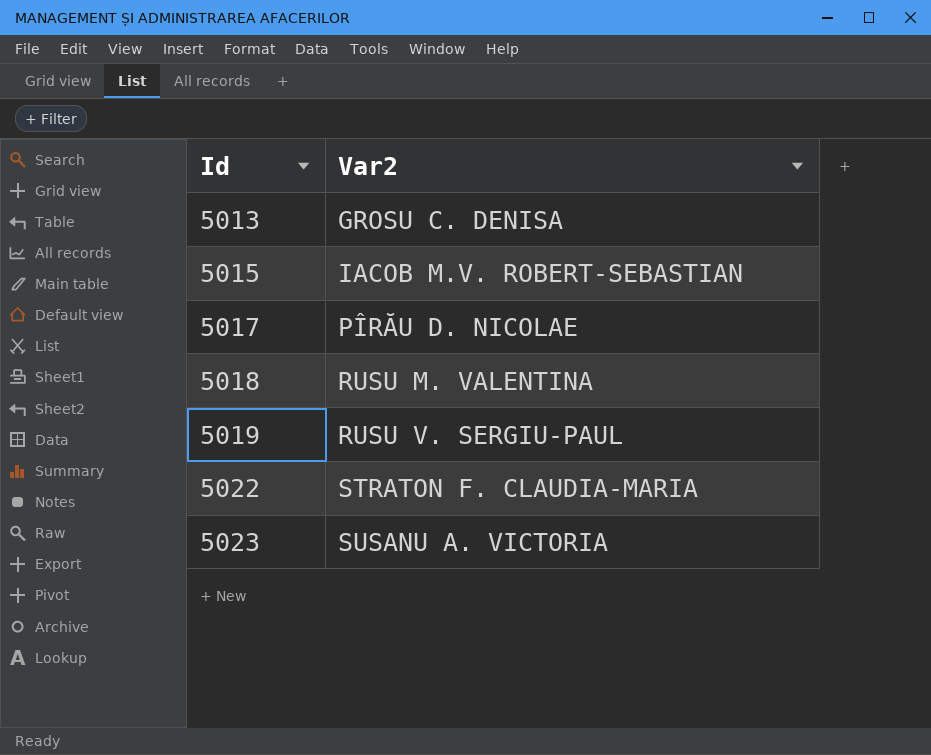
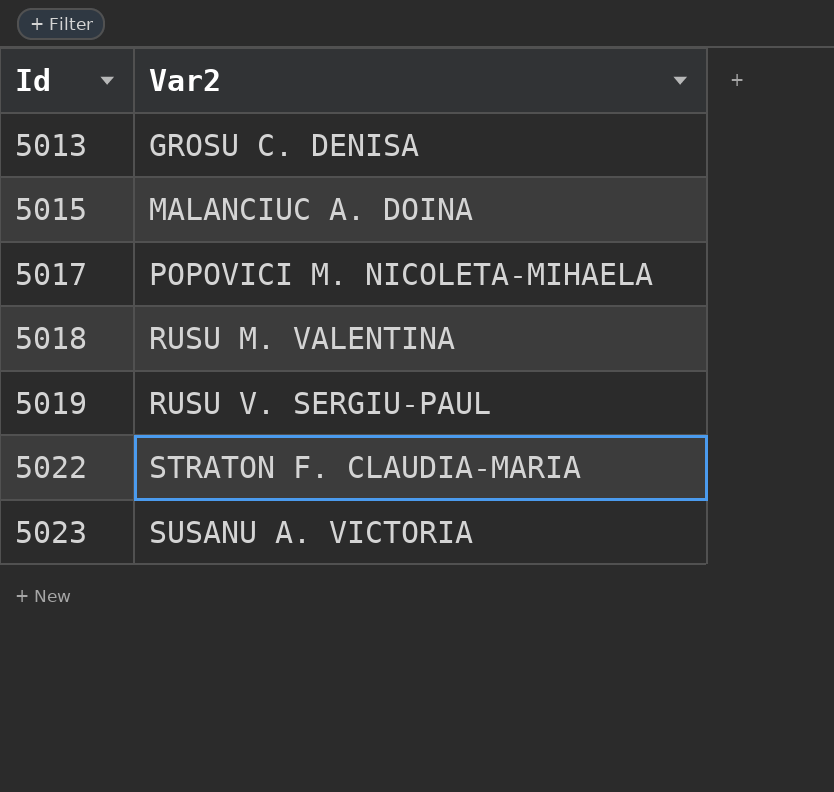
5015 | Var2: IACOB M.V. ROBERT-SEBASTIAN -> MALANCIUC A. DOINA
5017 | Var2: PÎRĂU D. NICOLAE -> POPOVICI M. NICOLETA-MIHAELA

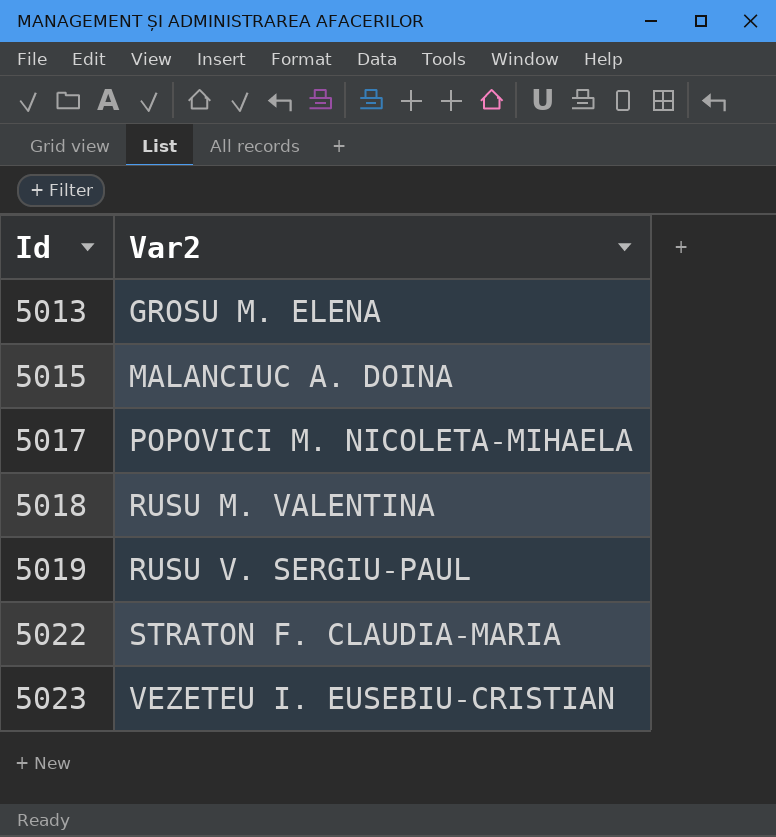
5013 | Var2: GROSU C. DENISA -> GROSU M. ELENA
5023 | Var2: SUSANU A. VICTORIA -> VEZETEU I. EUSEBIU-CRISTIAN

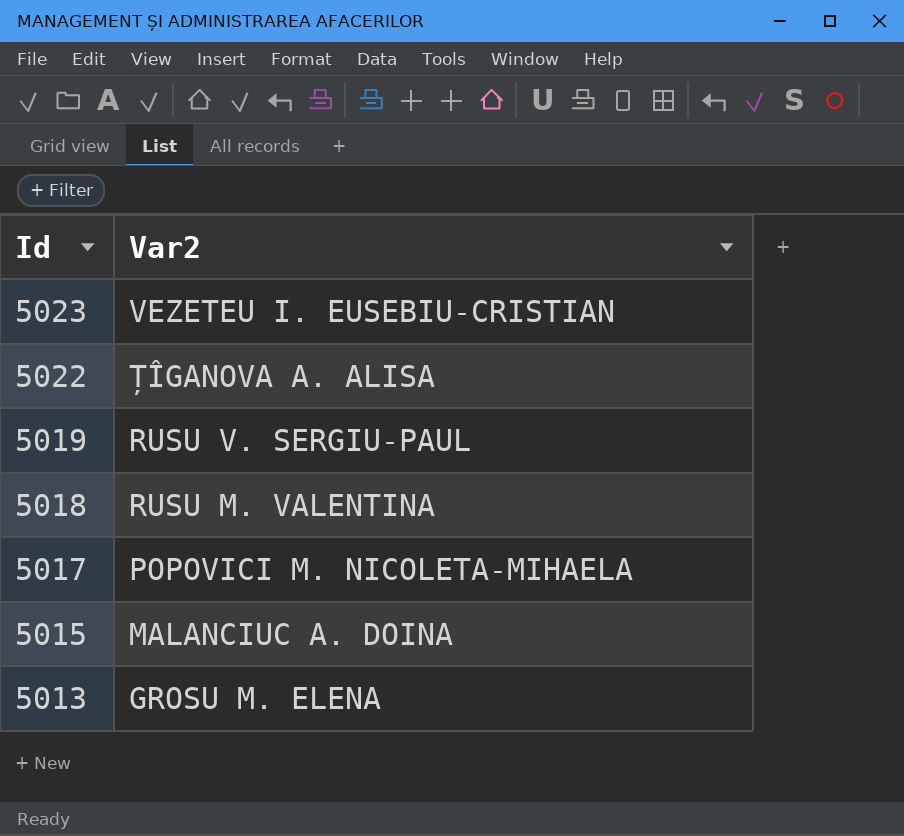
row order: Id ascending -> Id descending
5022 | Var2: STRATON F. CLAUDIA-MARIA -> ȚÎGANOVA A. ALISA

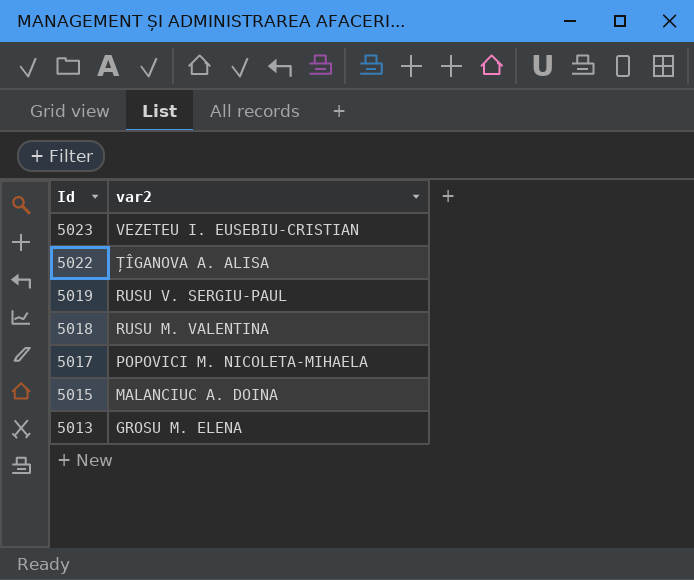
column name: Var2 -> var2

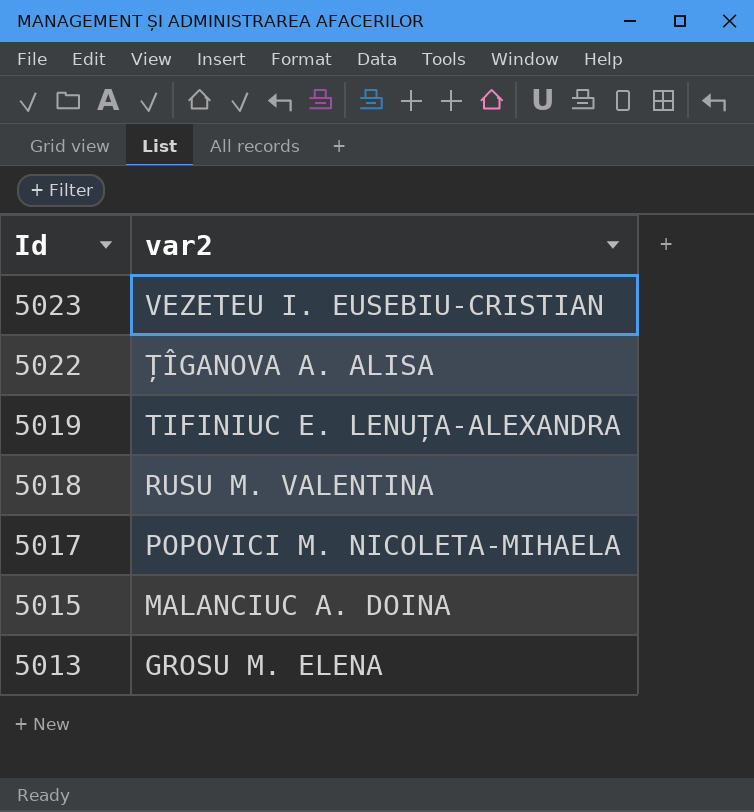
5019 | var2: RUSU V. SERGIU-PAUL -> TIFINIUC E. LENUȚA-ALEXANDRA

